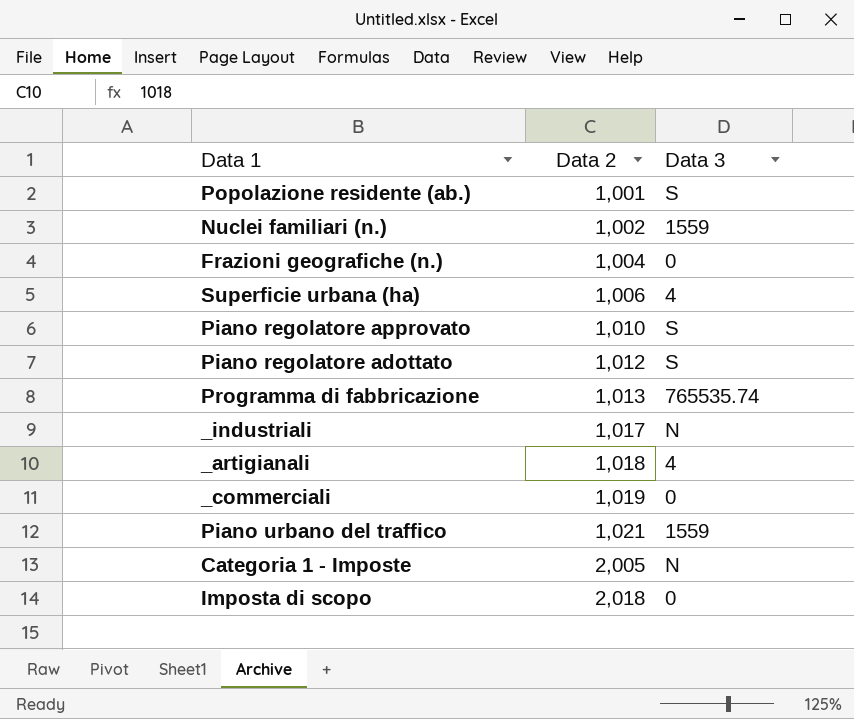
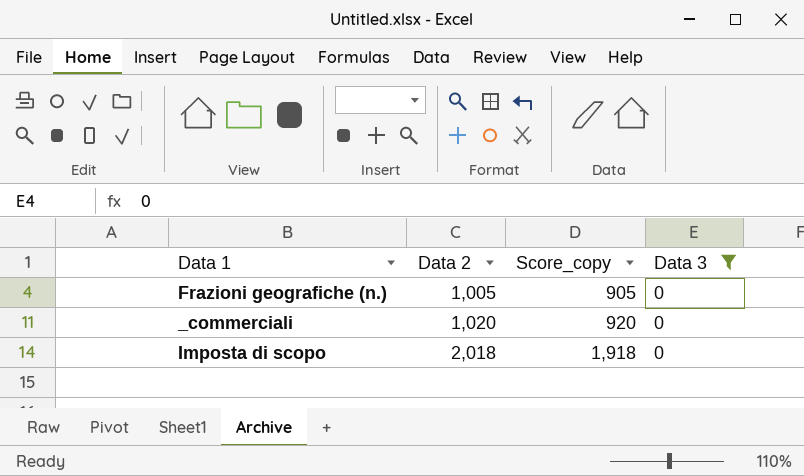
filter: none -> Data 3 = 0
column Score_copy | formula: none -> [Data 2] - 100
Frazioni geografiche (n.) | Data 2: 1,004 -> 1,005
_commerciali | Data 2: 1,019 -> 1,020

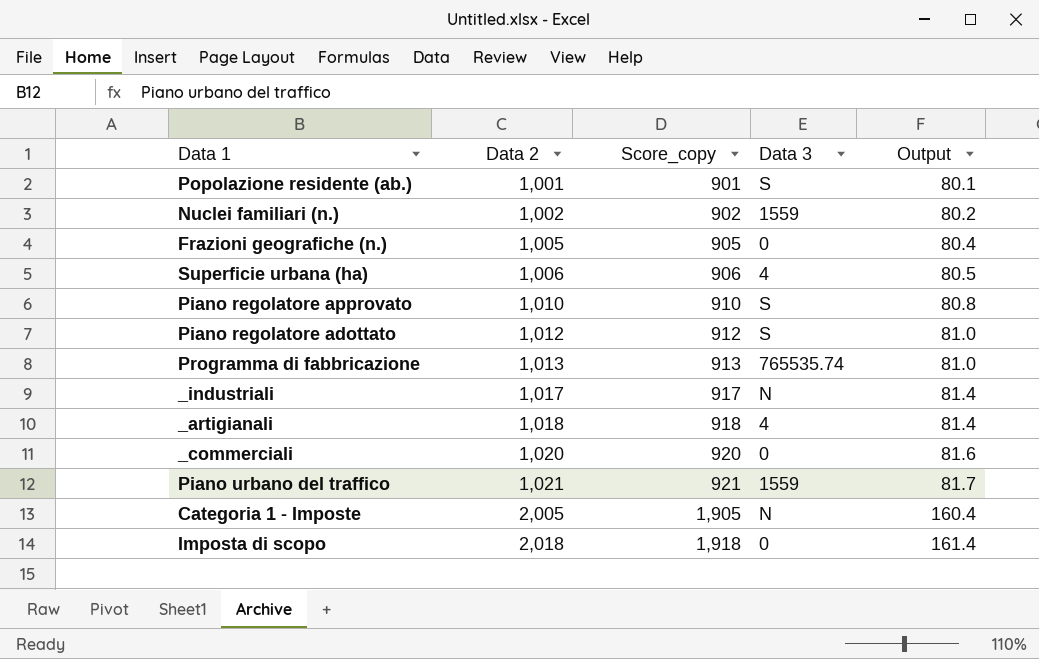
filter: Data 3 = 0 -> none
column Output | formula: none -> [Data 2] * 0.08

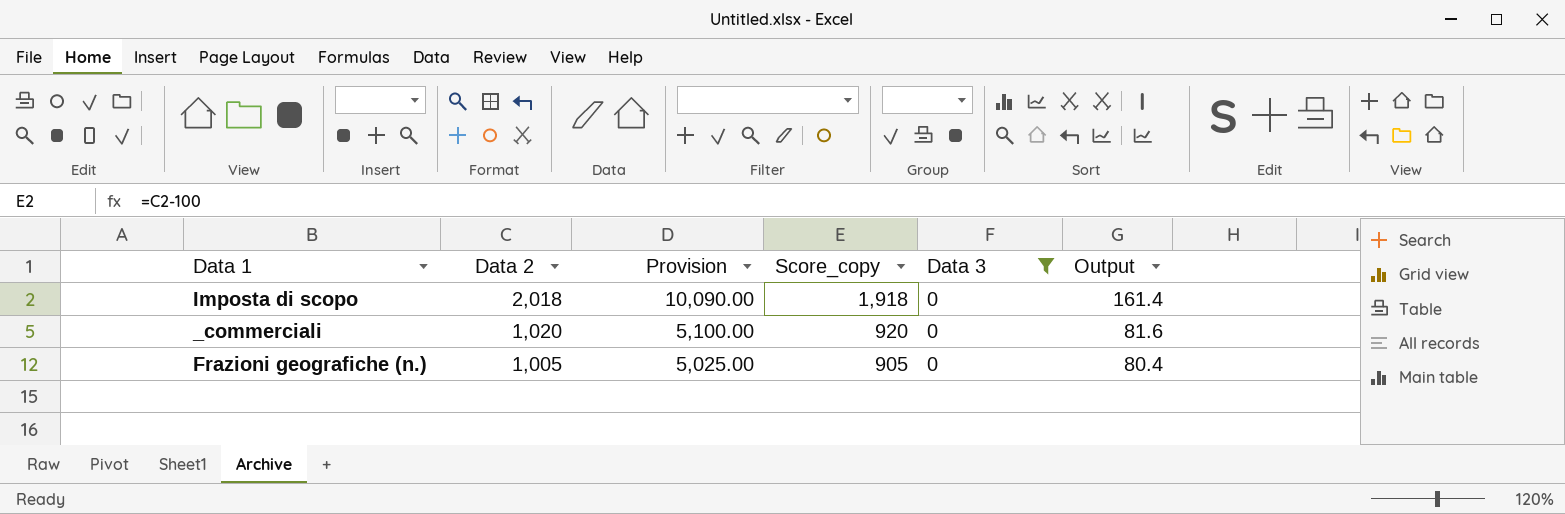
filter: none -> Data 3 = 0
row order: Data 2 ascending -> Data 2 descending
column Provision | formula: none -> [Data 2] * 5

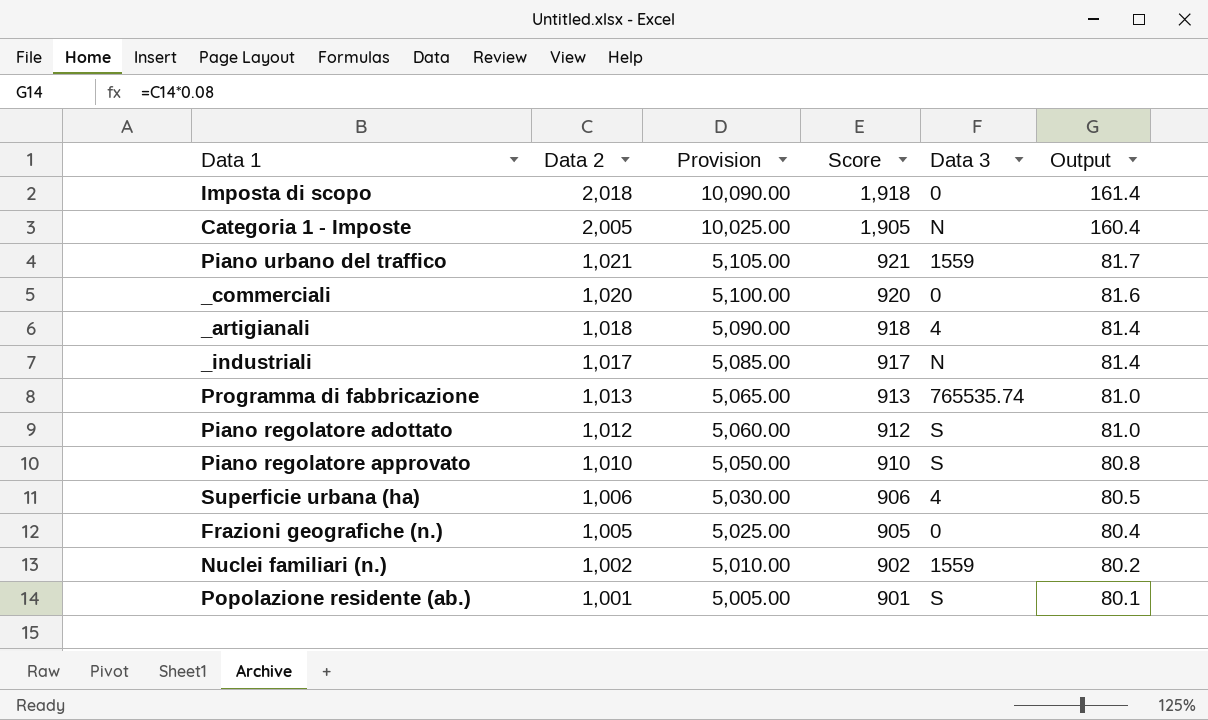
filter: Data 3 = 0 -> none
column name: Score_copy -> Score

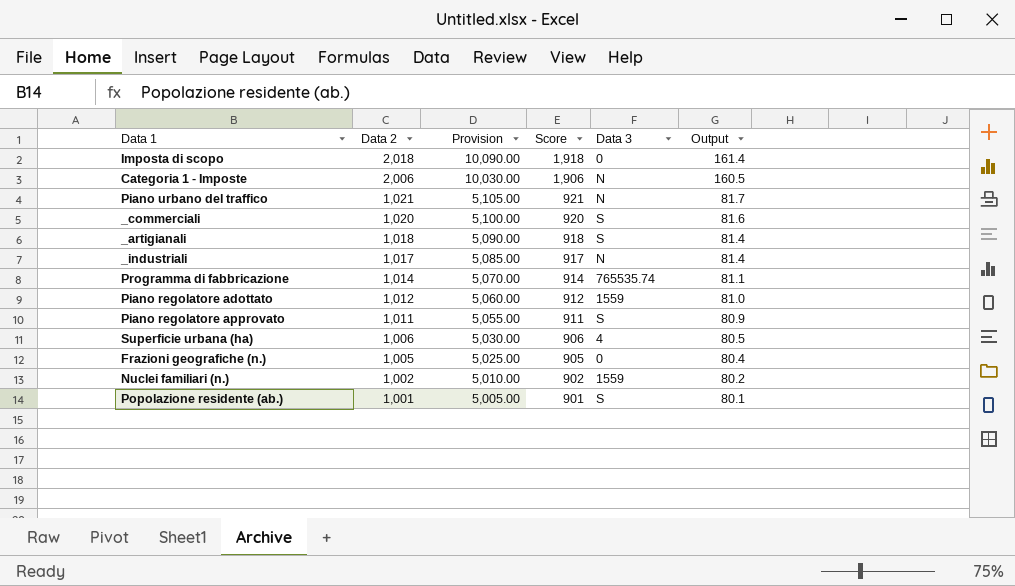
Categoria 1 - Imposte | Data 2: 2,005 -> 2,006
Categoria 1 - Imposte | Provision: 10,025.00 -> 10,030.00
Categoria 1 - Imposte | Score: 1,905 -> 1,906
Categoria 1 - Imposte | Output: 160.4 -> 160.5
Piano urbano del traffico | Data 3: 1559 -> N
_commerciali | Data 3: 0 -> S
_artigianali | Data 3: 4 -> S
Programma di fabbricazione | Data 2: 1,013 -> 1,014
Programma di fabbricazione | Provision: 5,065.00 -> 5,070.00
Programma di fabbricazione | Score: 913 -> 914
Programma di fabbricazione | Output: 81.0 -> 81.1
Piano regolatore adottato | Data 3: S -> 1559
Piano regolatore approvato | Data 2: 1,010 -> 1,011
Piano regolatore approvato | Provision: 5,050.00 -> 5,055.00
Piano regolatore approvato | Score: 910 -> 911
Piano regolatore approvato | Output: 80.8 -> 80.9

